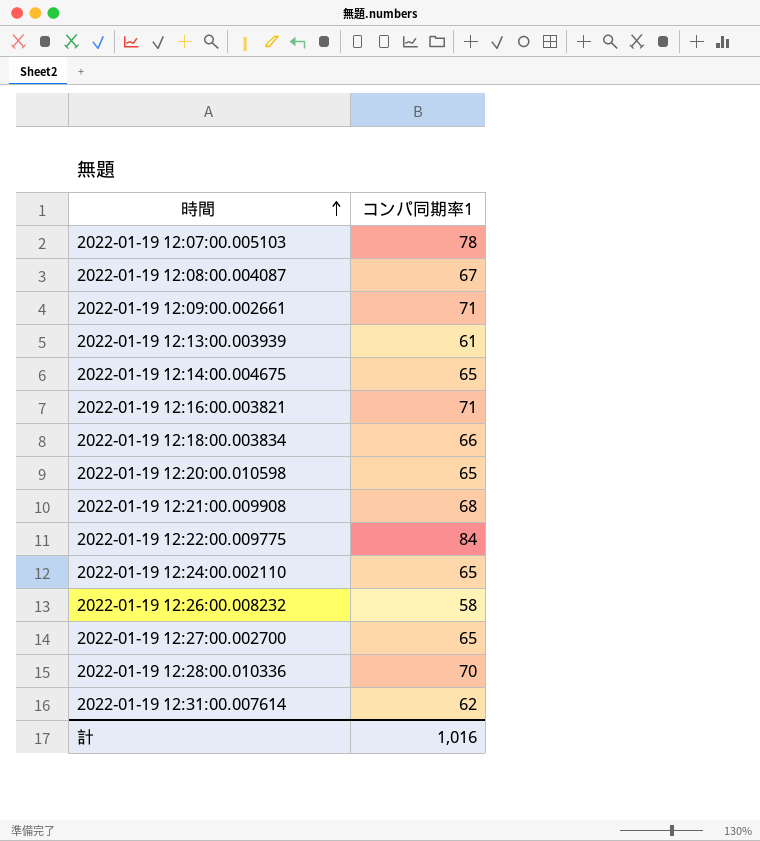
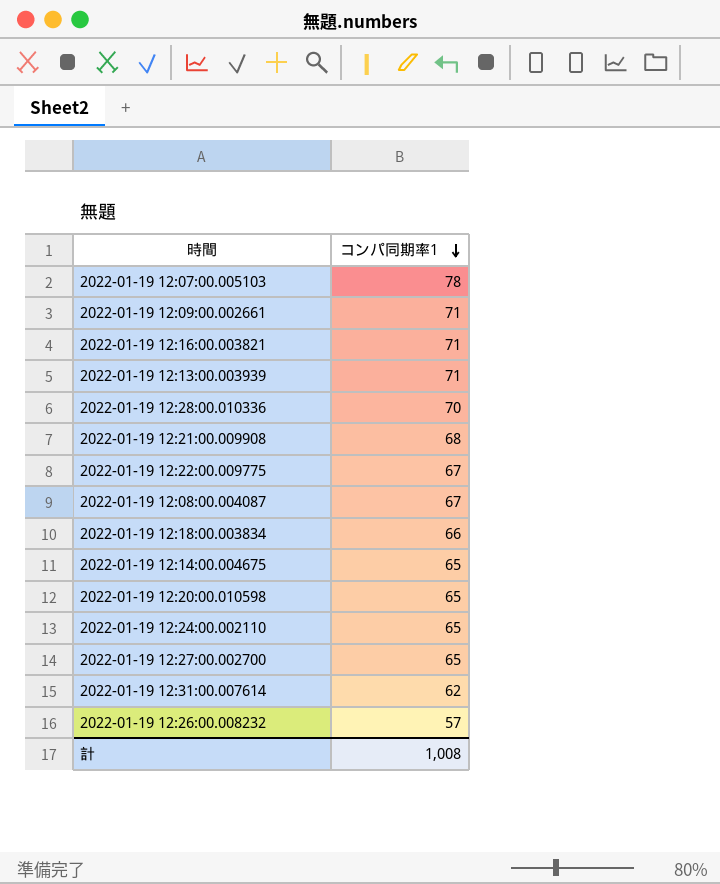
row order: 時間 ascending -> コンパ同期率1 descending
2022-01-19 12:13:00.003939 | コンパ同期率1: 61 -> 71
2022-01-19 12:22:00.009775 | コンパ同期率1: 84 -> 67
2022-01-19 12:26:00.008232 | コンパ同期率1: 58 -> 57
計 | コンパ同期率1: 1,016 -> 1,008

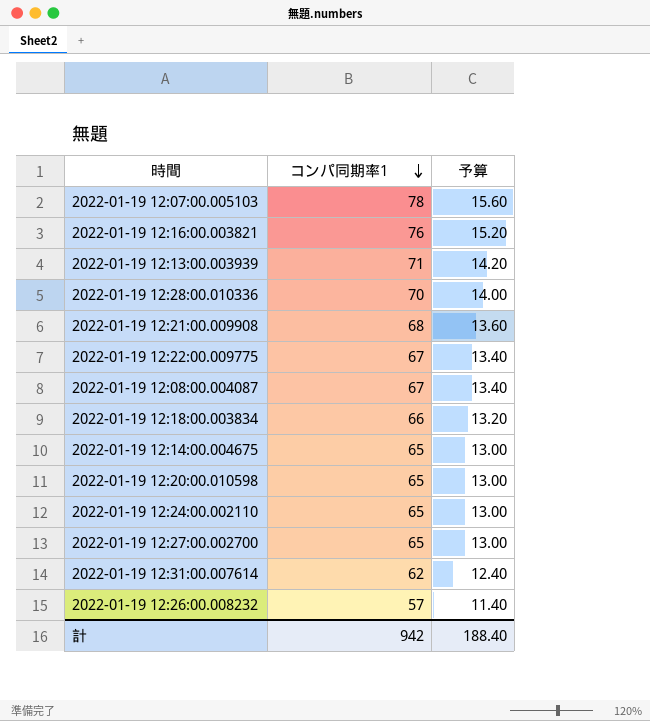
column 予算 | formula: none -> [コンパ同期率1] * 0.2
row 2022-01-19 12:09:00.002661: 71 -> none
2022-01-19 12:16:00.003821 | コンパ同期率1: 71 -> 76
計 | コンパ同期率1: 1,008 -> 942

